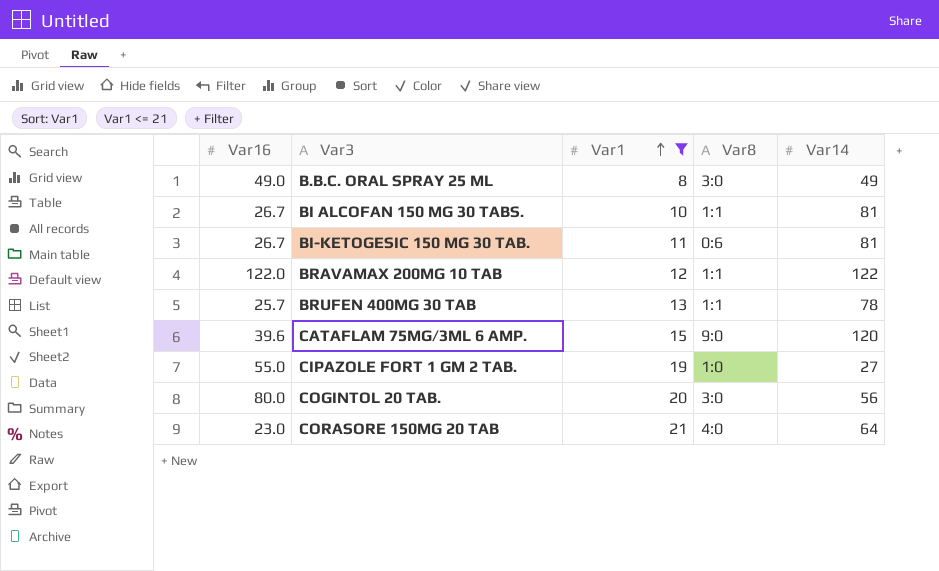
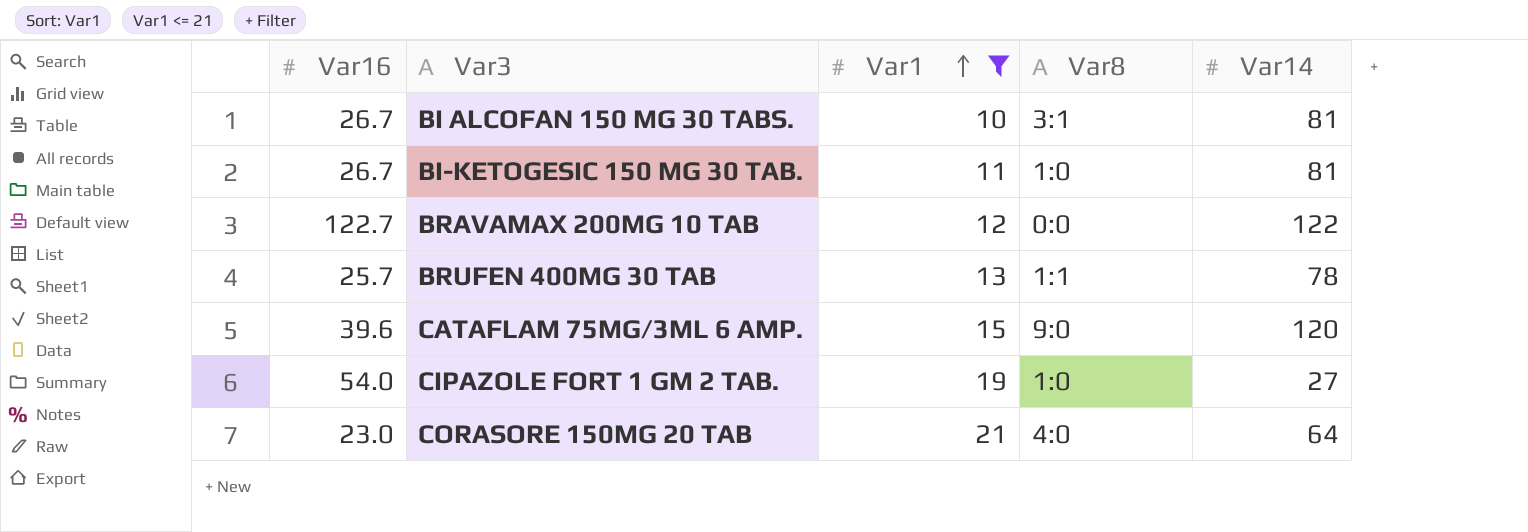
row B.B.C. ORAL SPRAY 25 ML: 49.0 | 8 | 3:0 | 49 -> none
row COGINTOL 20 TAB.: 80.0 | 20 | 3:0 | 56 -> none
BI ALCOFAN 150 MG 30 TABS. | Var8: 1:1 -> 3:1
BI-KETOGESIC 150 MG 30 TAB. | Var8: 0:6 -> 1:0
BRAVAMAX 200MG 10 TAB | Var16: 122.0 -> 122.7
BRAVAMAX 200MG 10 TAB | Var8: 1:1 -> 0:0
CIPAZOLE FORT 1 GM 2 TAB. | Var16: 55.0 -> 54.0

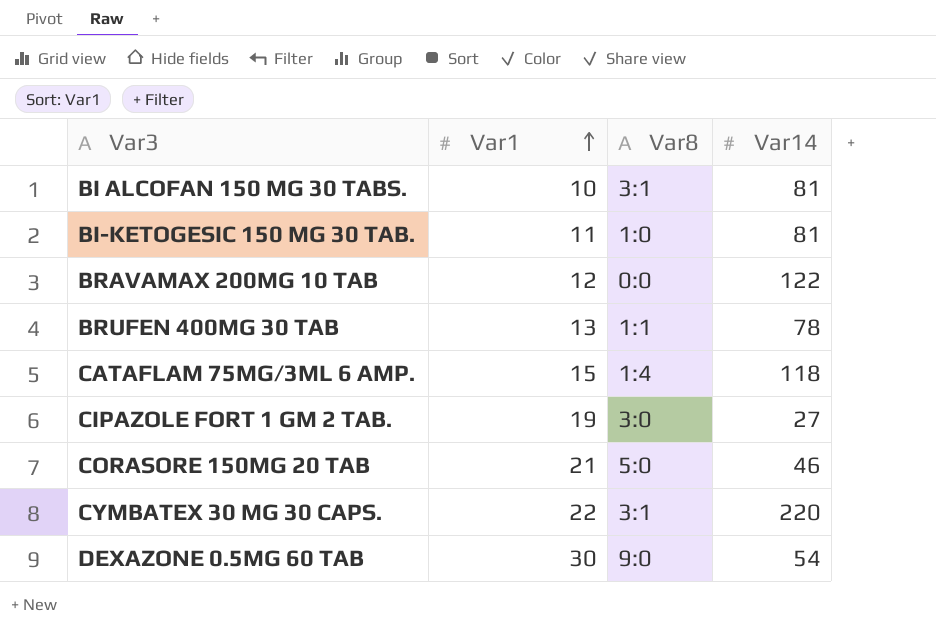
filter: Var1 <= 21 -> none
column Var16 | position: 1 -> none
CATAFLAM 75MG/3ML 6 AMP. | Var8: 9:0 -> 1:4
CATAFLAM 75MG/3ML 6 AMP. | Var14: 120 -> 118
CIPAZOLE FORT 1 GM 2 TAB. | Var8: 1:0 -> 3:0
CORASORE 150MG 20 TAB | Var8: 4:0 -> 5:0
CORASORE 150MG 20 TAB | Var14: 64 -> 46

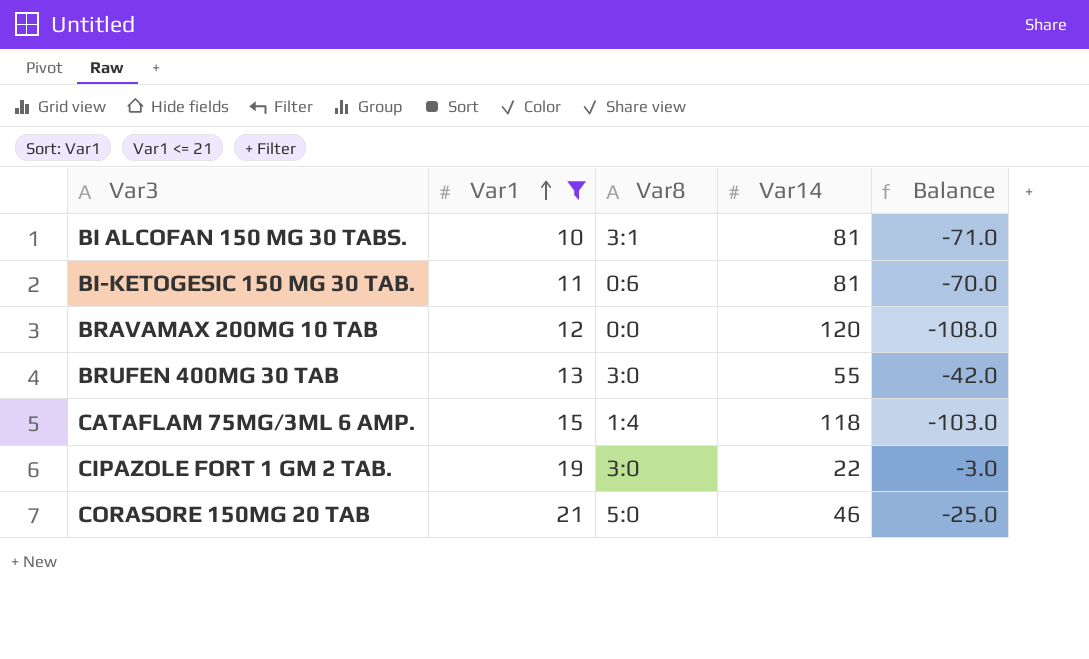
filter: none -> Var1 <= 21
column Balance | formula: none -> [Var1] - [Var14]
BI-KETOGESIC 150 MG 30 TAB. | Var8: 1:0 -> 0:6
BRAVAMAX 200MG 10 TAB | Var14: 122 -> 120
BRUFEN 400MG 30 TAB | Var8: 1:1 -> 3:0
BRUFEN 400MG 30 TAB | Var14: 78 -> 55
CIPAZOLE FORT 1 GM 2 TAB. | Var14: 27 -> 22

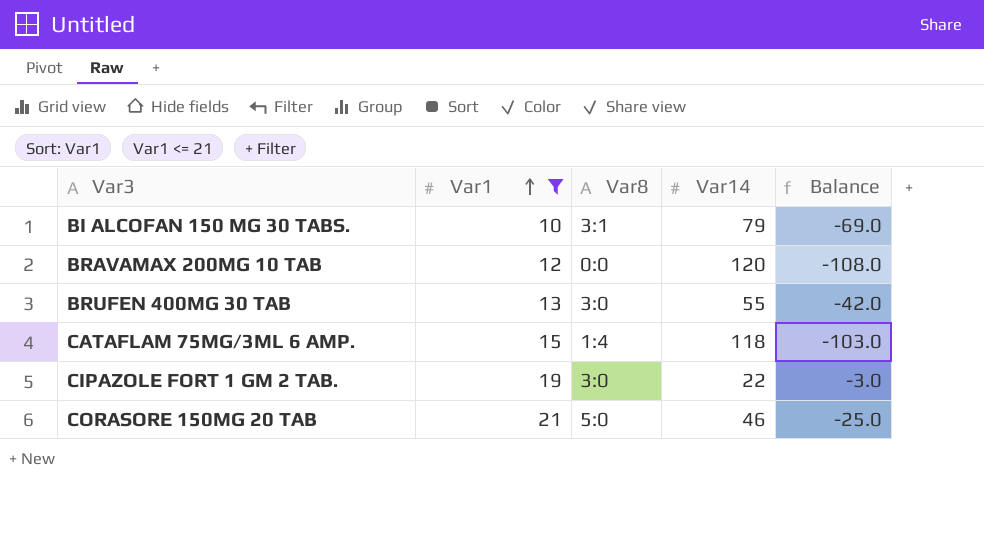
row BI-KETOGESIC 150 MG 30 TAB.: 11 | 0:6 | 81 | -70.0 -> none
BI ALCOFAN 150 MG 30 TABS. | Var14: 81 -> 79
BI ALCOFAN 150 MG 30 TABS. | Balance: -71.0 -> -69.0

